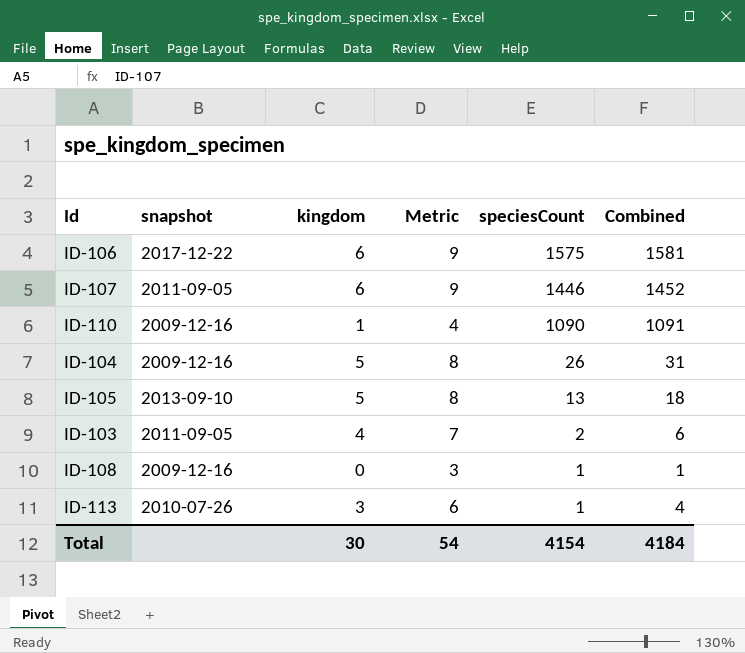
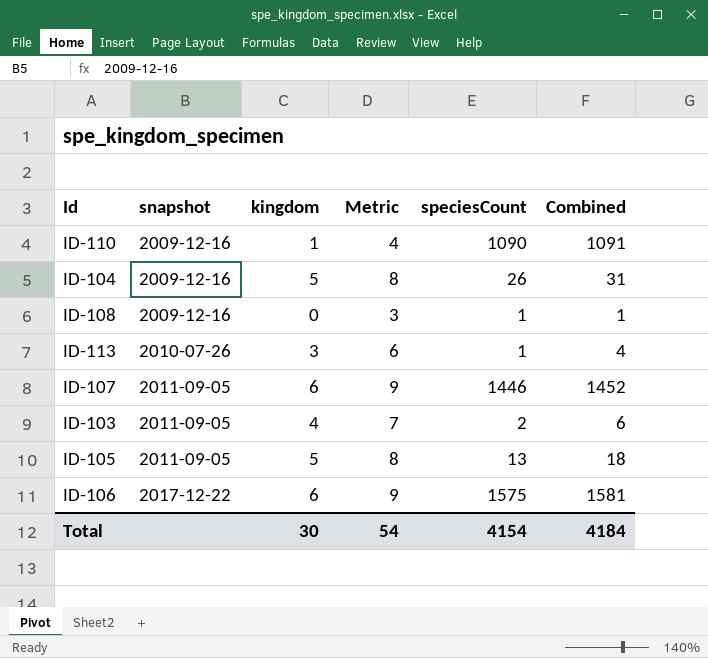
row order: speciesCount descending -> snapshot ascending
ID-105 | snapshot: 2013-09-10 -> 2011-09-05

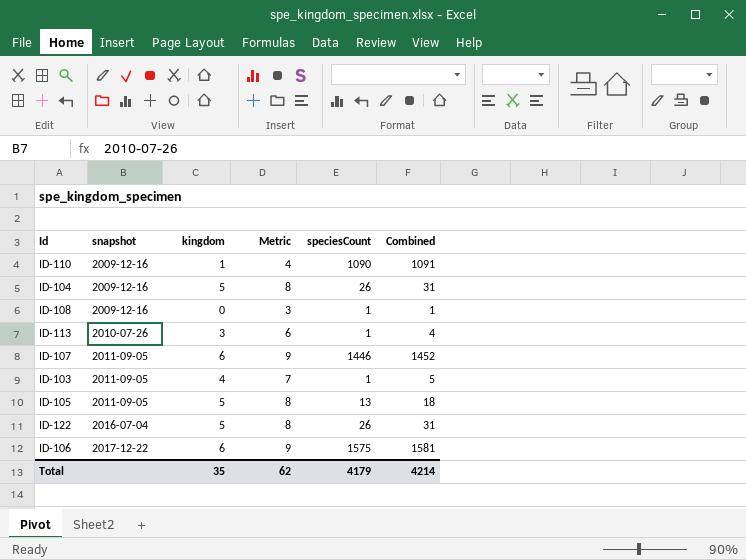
ID-103 | speciesCount: 2 -> 1
ID-103 | Combined: 6 -> 5
row ID-122: none -> 2016-07-04 | 5 | 8 | 26 | 31
Total | kingdom: 30 -> 35
Total | Metric: 54 -> 62
Total | speciesCount: 4154 -> 4179
Total | Combined: 4184 -> 4214

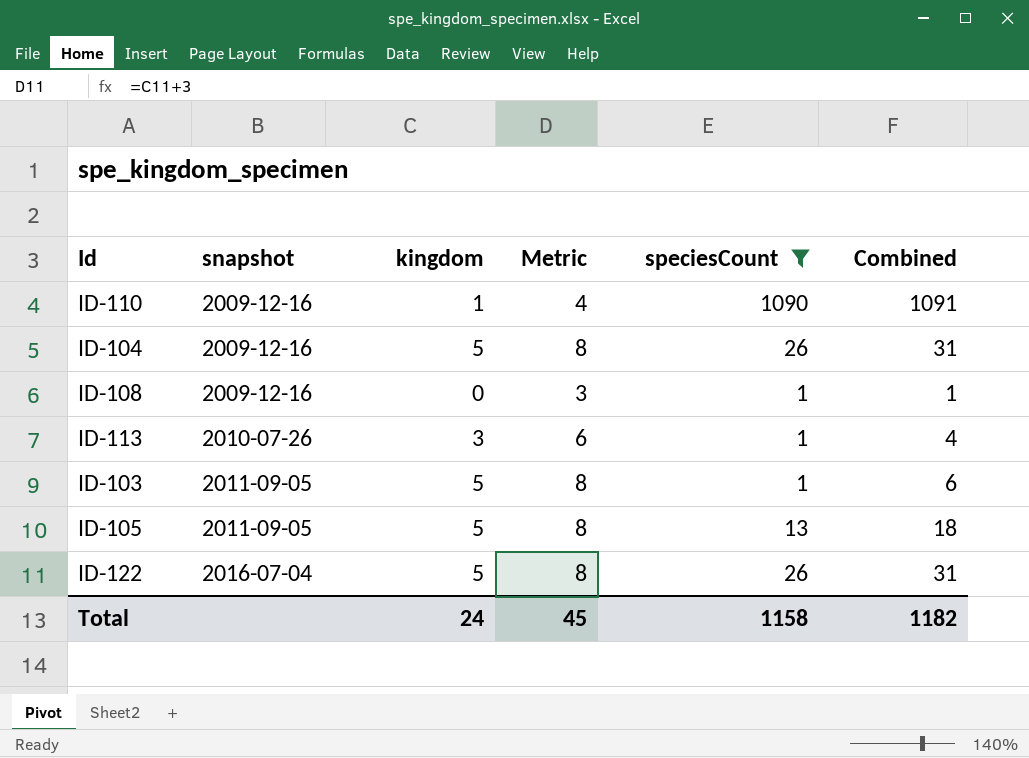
filter: none -> speciesCount <= 1090
ID-103 | kingdom: 4 -> 5
ID-103 | Metric: 7 -> 8
ID-103 | Combined: 5 -> 6
Total | kingdom: 35 -> 24
Total | Metric: 62 -> 45
Total | speciesCount: 4179 -> 1158
Total | Combined: 4214 -> 1182

